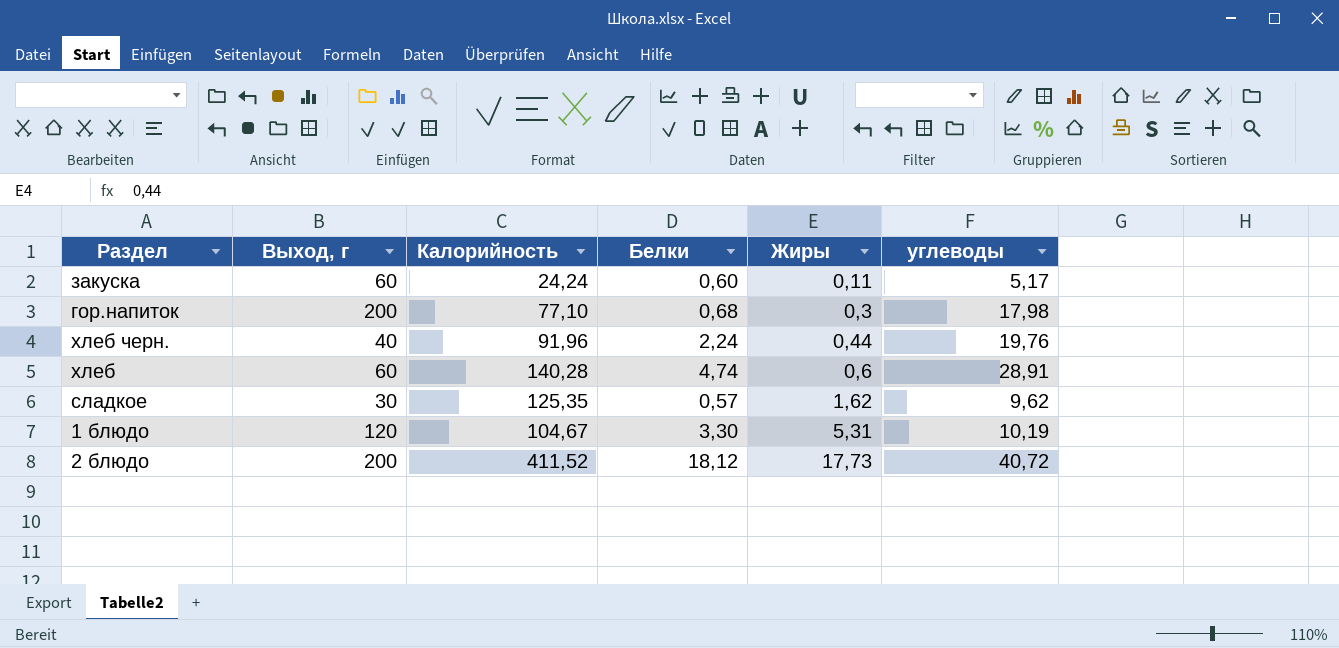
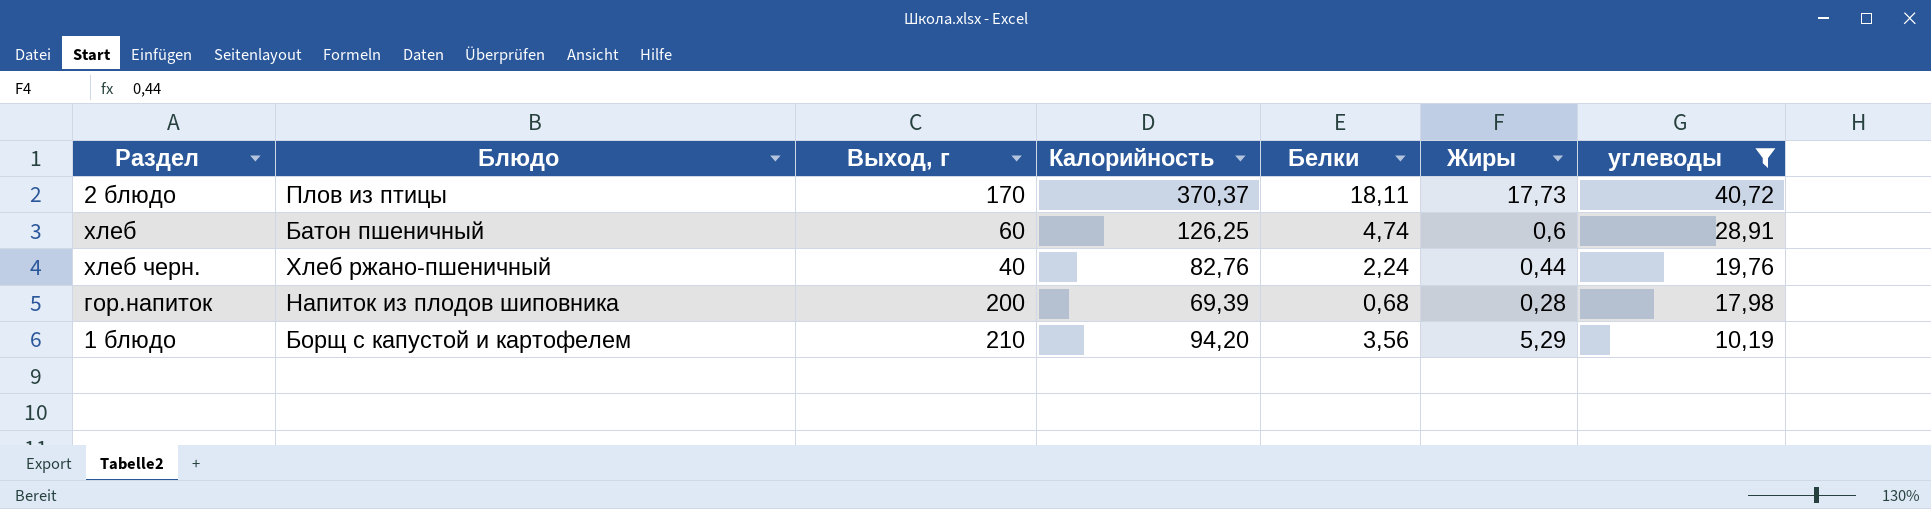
filter: none -> углеводы >= 10,19
row order: Жиры ascending -> углеводы descending
column Блюдо | position: none -> 2
2 блюдо | Выход, г: 200 -> 170
2 блюдо | Калорийность: 411,52 -> 370,37
2 блюдо | Белки: 18,12 -> 18,11
хлеб | Калорийность: 140,28 -> 126,25
хлеб черн. | Калорийность: 91,96 -> 82,76
гор.напиток | Калорийность: 77,10 -> 69,39
гор.напиток | Жиры: 0,3 -> 0,28
1 блюдо | Выход, г: 120 -> 210
1 блюдо | Калорийность: 104,67 -> 94,20
1 блюдо | Белки: 3,30 -> 3,56
1 блюдо | Жиры: 5,31 -> 5,29

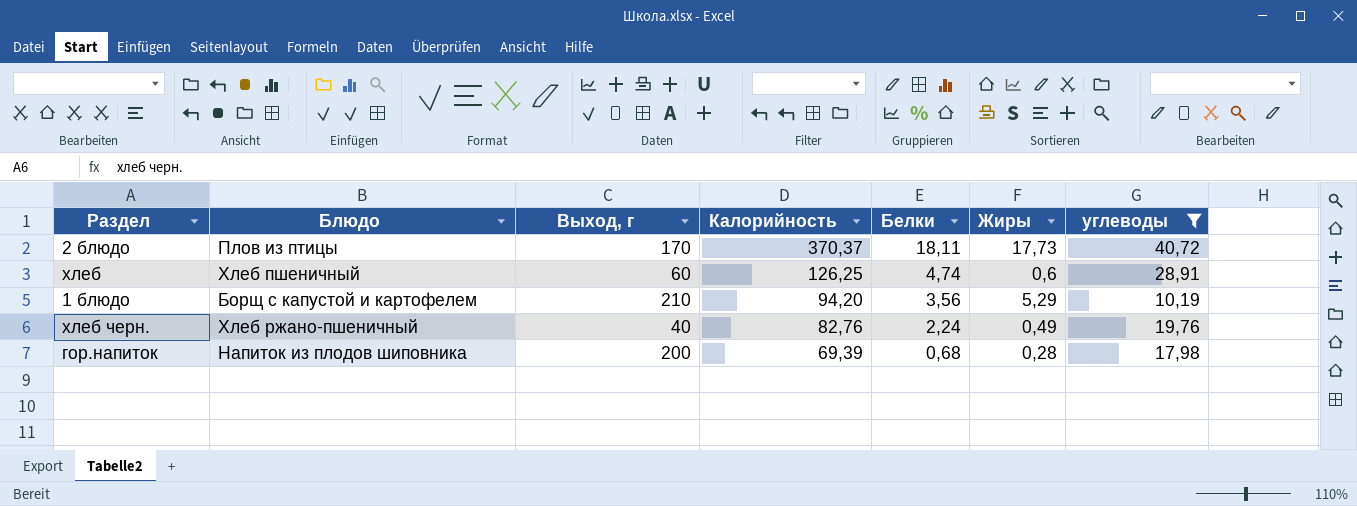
row order: углеводы descending -> Калорийность descending
хлеб | Блюдо: Батон пшеничный -> Хлеб пшеничный
хлеб черн. | Жиры: 0,44 -> 0,49

